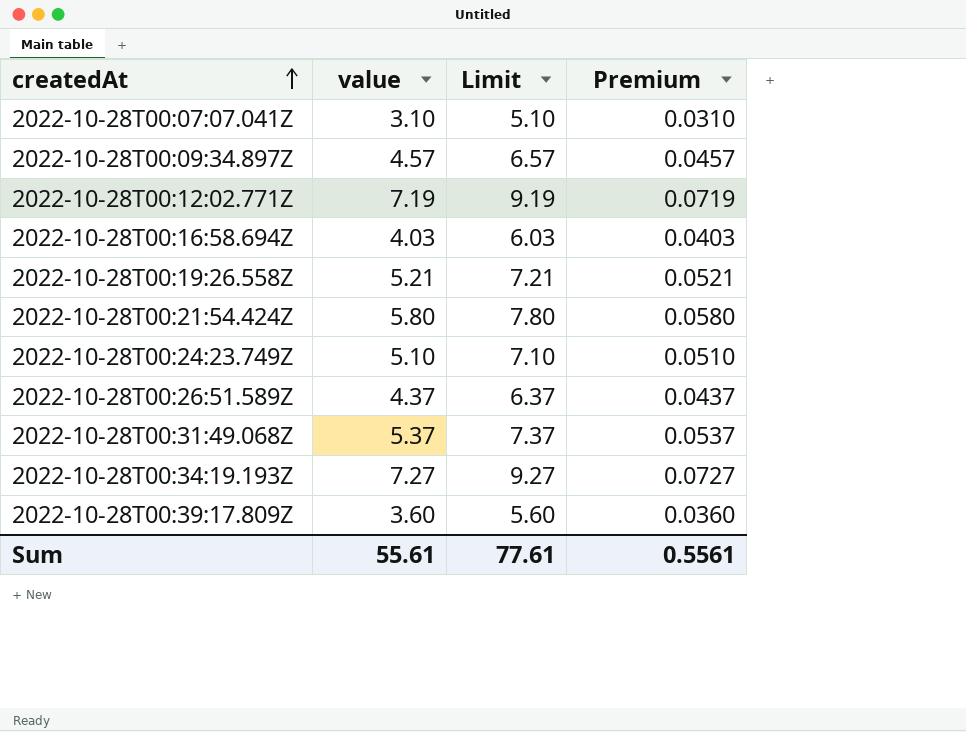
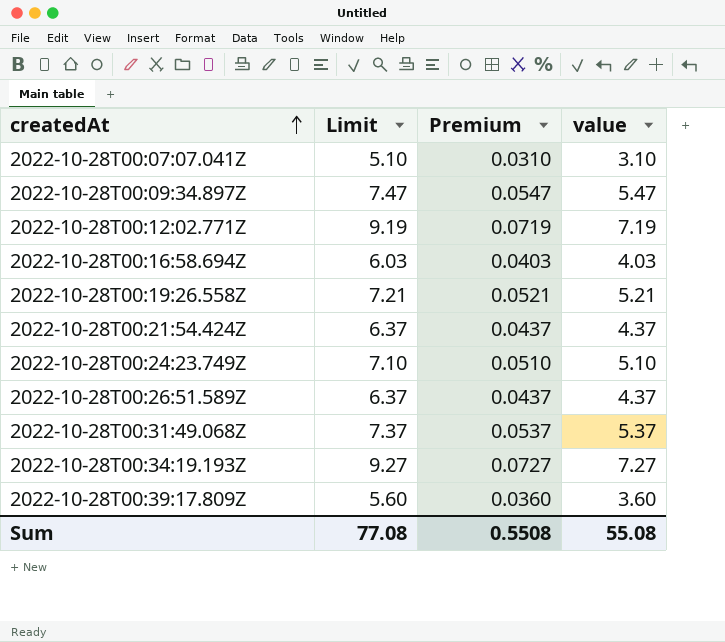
column value | position: 2 -> 4
2022-10-28T00:09:34.897Z | Limit: 6.57 -> 7.47
2022-10-28T00:09:34.897Z | Premium: 0.0457 -> 0.0547
2022-10-28T00:09:34.897Z | value: 4.57 -> 5.47
2022-10-28T00:21:54.424Z | Limit: 7.80 -> 6.37
2022-10-28T00:21:54.424Z | Premium: 0.0580 -> 0.0437
2022-10-28T00:21:54.424Z | value: 5.80 -> 4.37
Sum | Limit: 77.61 -> 77.08
Sum | Premium: 0.5561 -> 0.5508
Sum | value: 55.61 -> 55.08

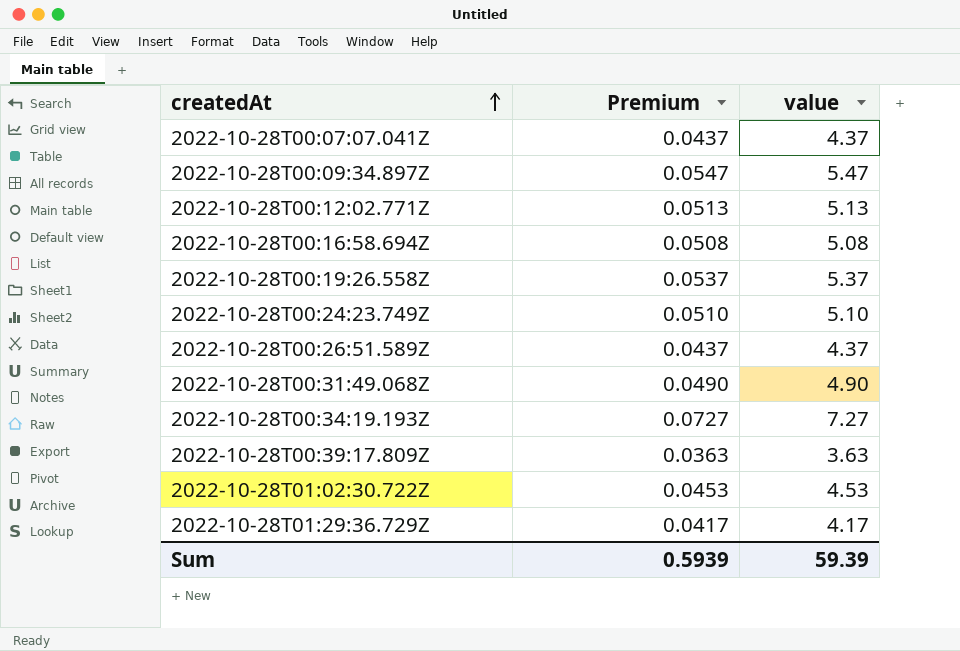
column Limit | formula: [value] + 2 -> none
row 2022-10-28T00:21:54.424Z: 6.37 | 0.0437 | 4.37 -> none
2022-10-28T00:07:07.041Z | Premium: 0.0310 -> 0.0437
2022-10-28T00:07:07.041Z | value: 3.10 -> 4.37
2022-10-28T00:12:02.771Z | Premium: 0.0719 -> 0.0513
2022-10-28T00:12:02.771Z | value: 7.19 -> 5.13
2022-10-28T00:16:58.694Z | Premium: 0.0403 -> 0.0508
2022-10-28T00:16:58.694Z | value: 4.03 -> 5.08
2022-10-28T00:19:26.558Z | Premium: 0.0521 -> 0.0537
2022-10-28T00:19:26.558Z | value: 5.21 -> 5.37
2022-10-28T00:31:49.068Z | Premium: 0.0537 -> 0.0490
2022-10-28T00:31:49.068Z | value: 5.37 -> 4.90
2022-10-28T00:39:17.809Z | Premium: 0.0360 -> 0.0363
2022-10-28T00:39:17.809Z | value: 3.60 -> 3.63
row 2022-10-28T01:02:30.722Z: none -> 0.0453 | 4.53
row 2022-10-28T01:29:36.729Z: none -> 0.0417 | 4.17
Sum | Premium: 0.5508 -> 0.5939
Sum | value: 55.08 -> 59.39

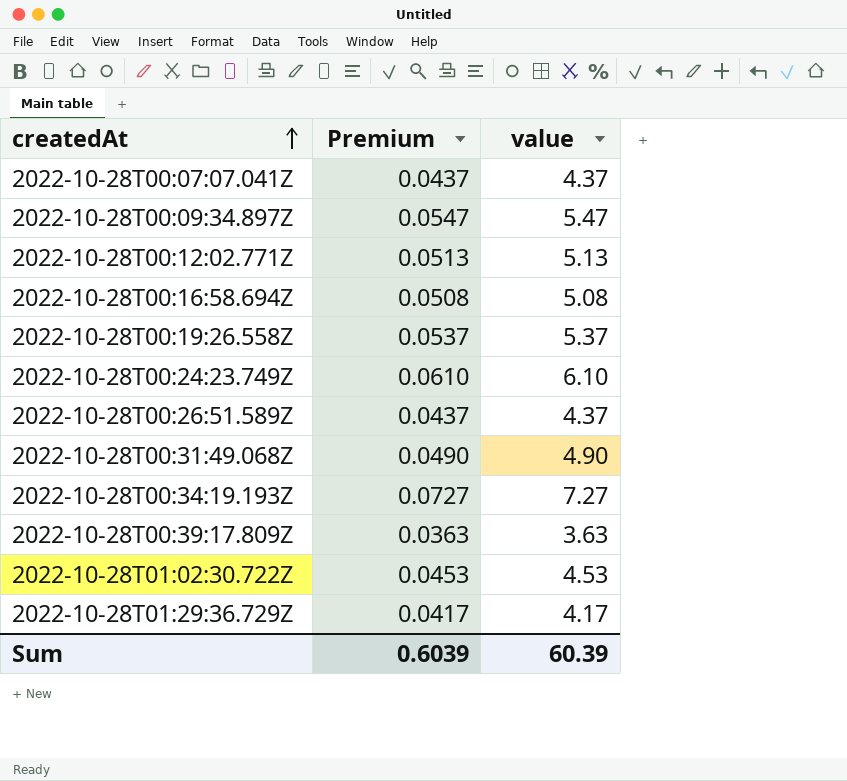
2022-10-28T00:24:23.749Z | Premium: 0.0510 -> 0.0610
2022-10-28T00:24:23.749Z | value: 5.10 -> 6.10
Sum | Premium: 0.5939 -> 0.6039
Sum | value: 59.39 -> 60.39

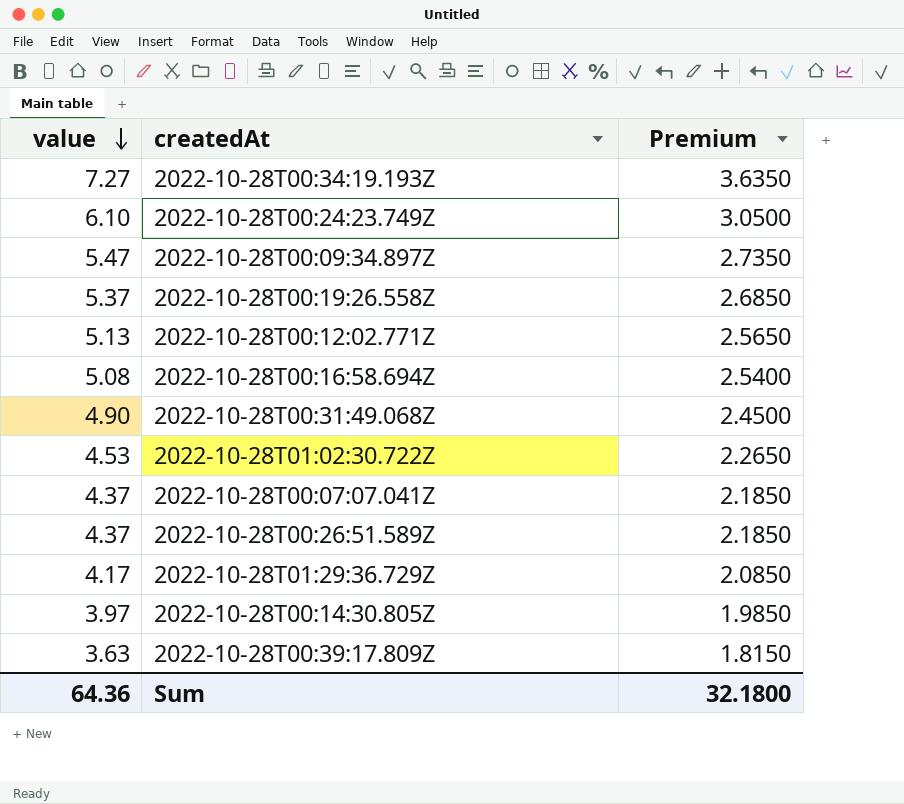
row order: createdAt ascending -> value descending
column value | position: 3 -> 1
column Premium | formula: [value] * 0.01 -> [value] * 0.5
row 2022-10-28T00:14:30.805Z: none -> 3.97 | 1.9850
Sum | value: 60.39 -> 64.36
Sum | Premium: 0.6039 -> 32.1800

